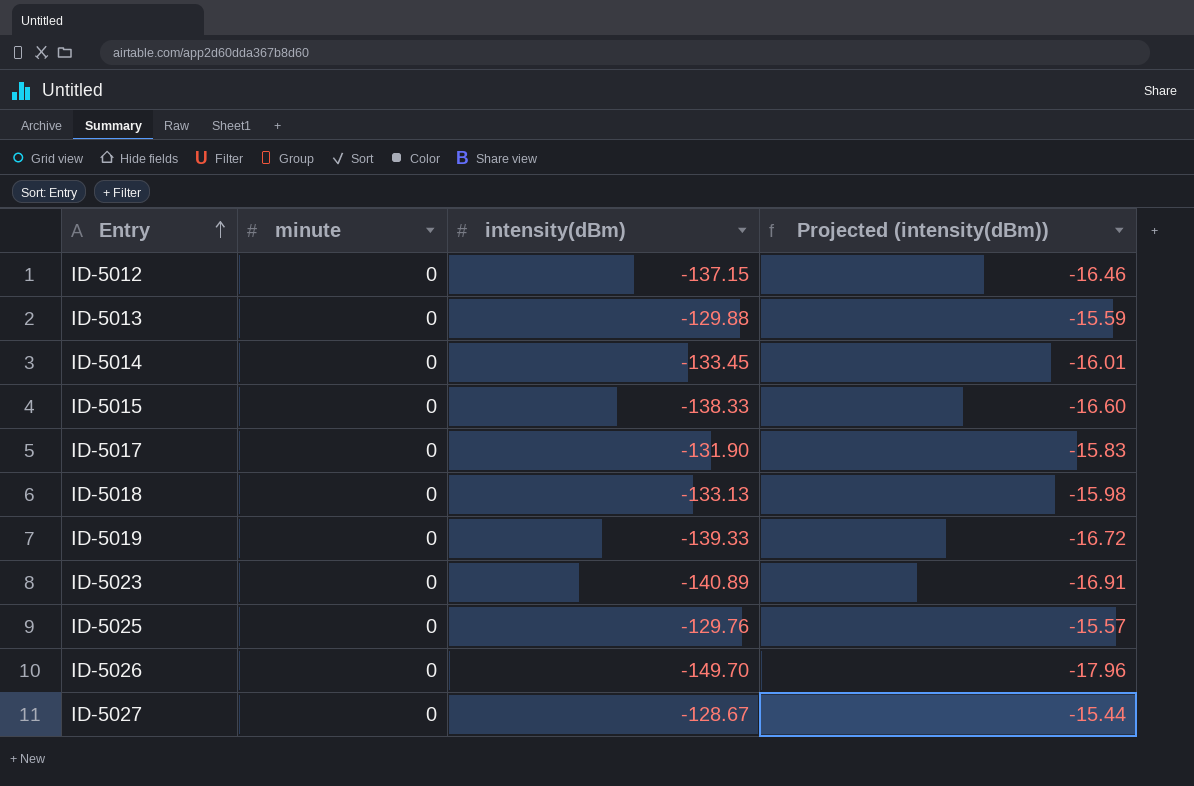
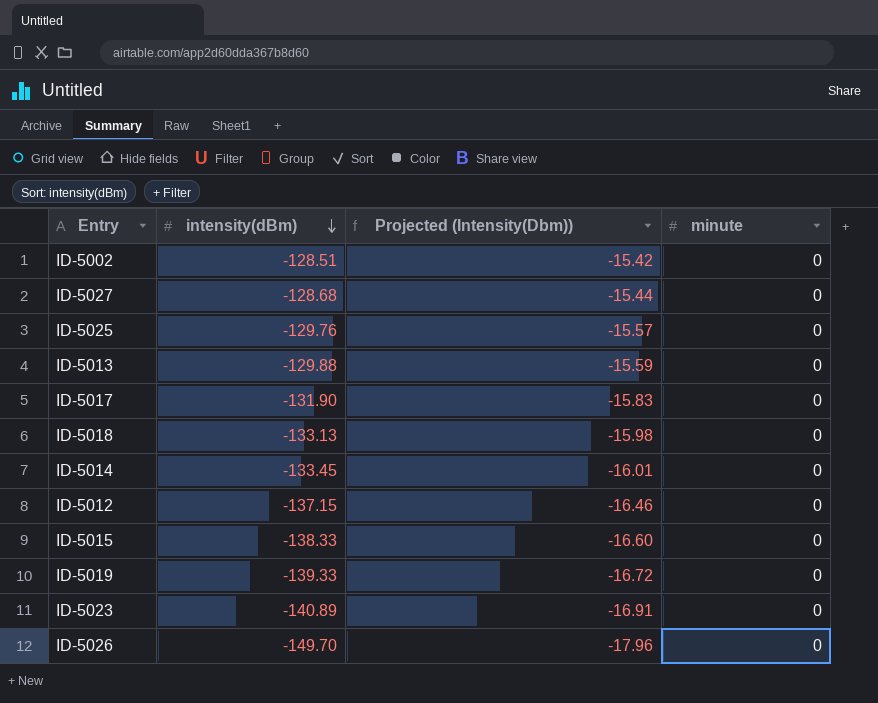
row order: Entry ascending -> intensity(dBm) descending
column name: Projected (intensity(dBm)) -> Projected (Intensity(Dbm))
column minute | position: 2 -> 4
row ID-5002: none -> -128.51 | -15.42 | 0
ID-5027 | intensity(dBm): -128.67 -> -128.68

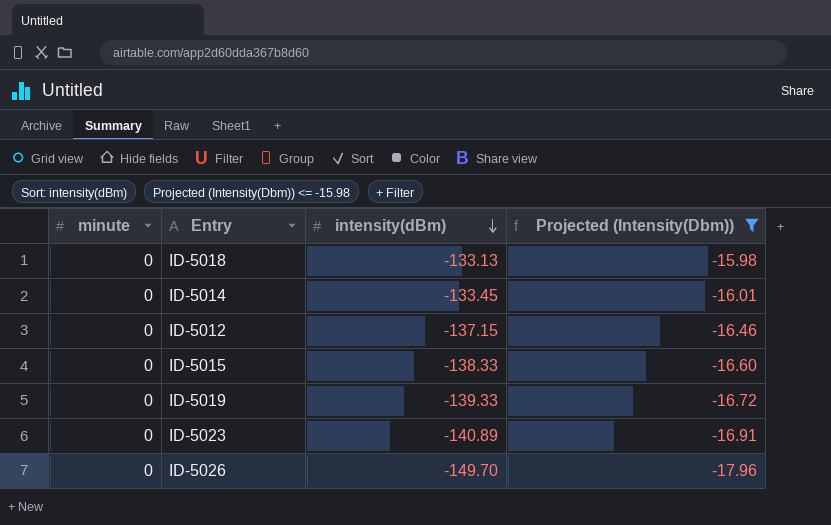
filter: none -> Projected (Intensity(Dbm)) <= -15.98
column minute | position: 4 -> 1

